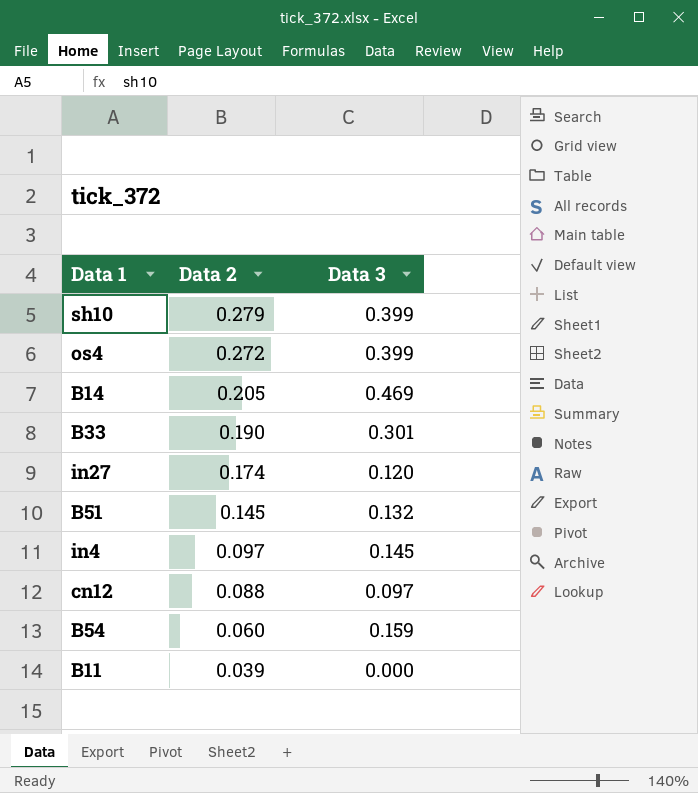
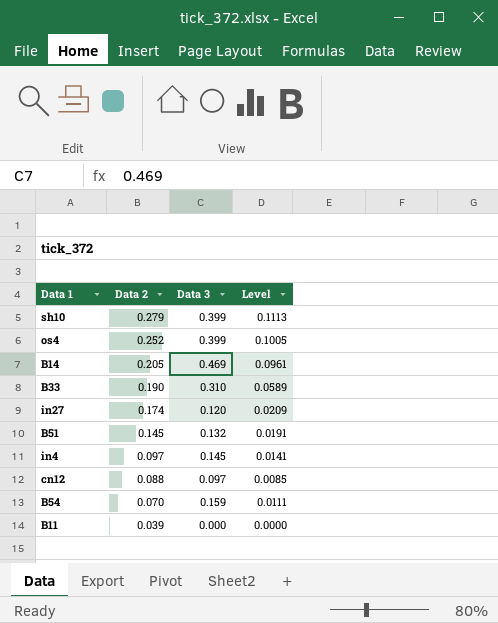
column Level | formula: none -> [Data 2] * [Data 3]
os4 | Data 2: 0.272 -> 0.252
B33 | Data 3: 0.301 -> 0.310
B54 | Data 2: 0.060 -> 0.070

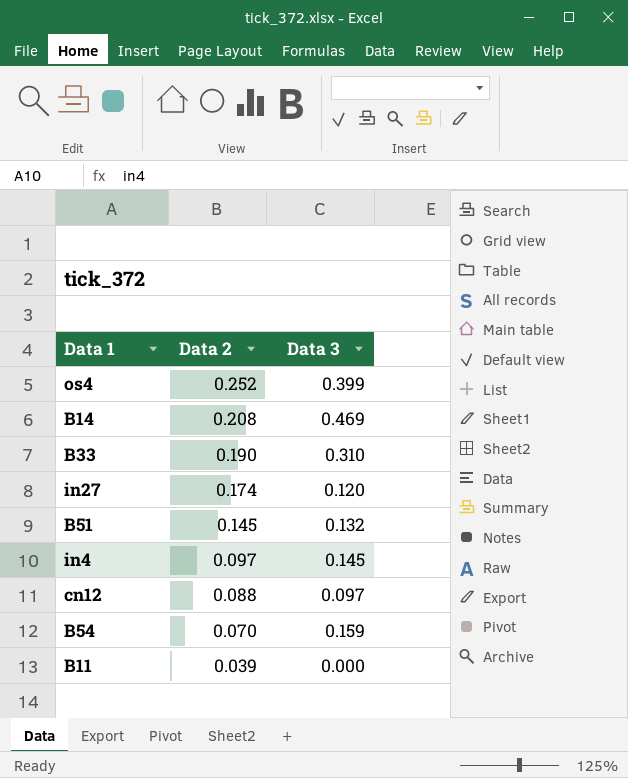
column Level | formula: [Data 2] * [Data 3] -> none
row sh10: 0.279 | 0.399 | 0.1113 -> none
B14 | Data 2: 0.205 -> 0.208

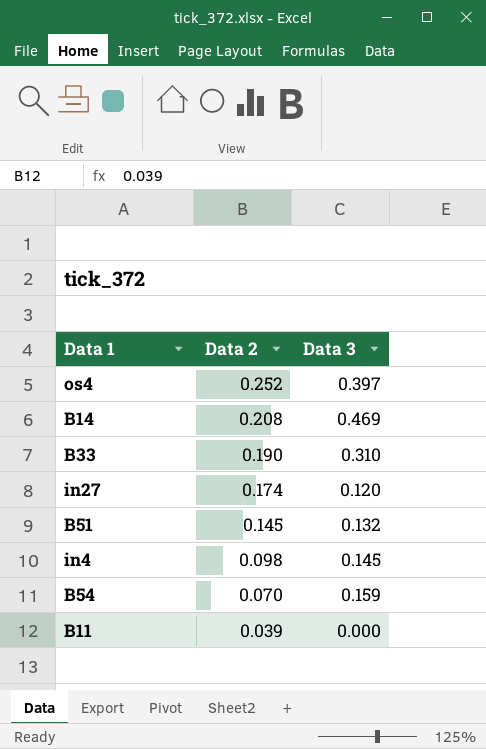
row cn12: 0.088 | 0.097 -> none
os4 | Data 3: 0.399 -> 0.397
in4 | Data 2: 0.097 -> 0.098

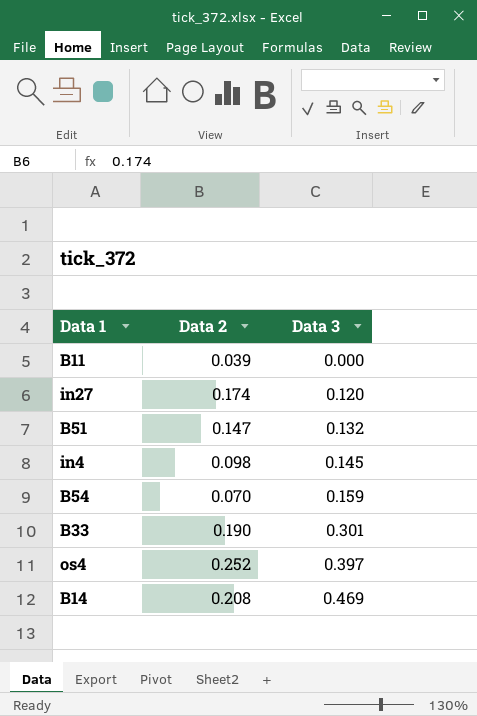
row order: Data 2 descending -> Data 3 ascending
B51 | Data 2: 0.145 -> 0.147
B33 | Data 3: 0.310 -> 0.301

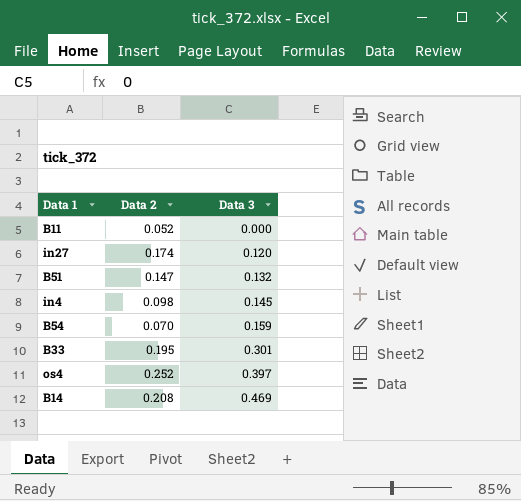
B11 | Data 2: 0.039 -> 0.052
B33 | Data 2: 0.190 -> 0.195

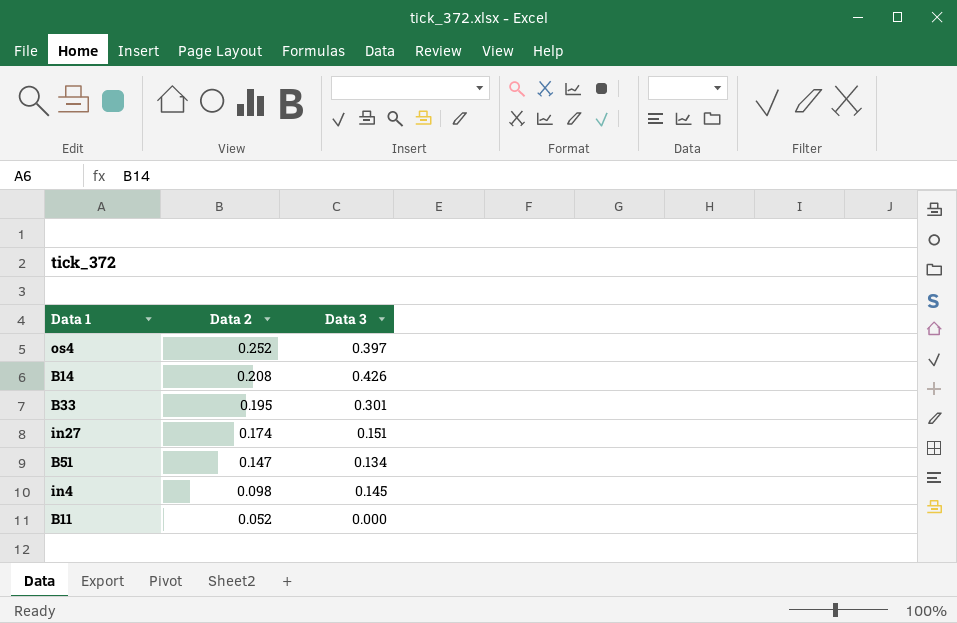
row order: Data 3 ascending -> Data 2 descending
row B54: 0.070 | 0.159 -> none
B14 | Data 3: 0.469 -> 0.426
in27 | Data 3: 0.120 -> 0.151
B51 | Data 3: 0.132 -> 0.134

